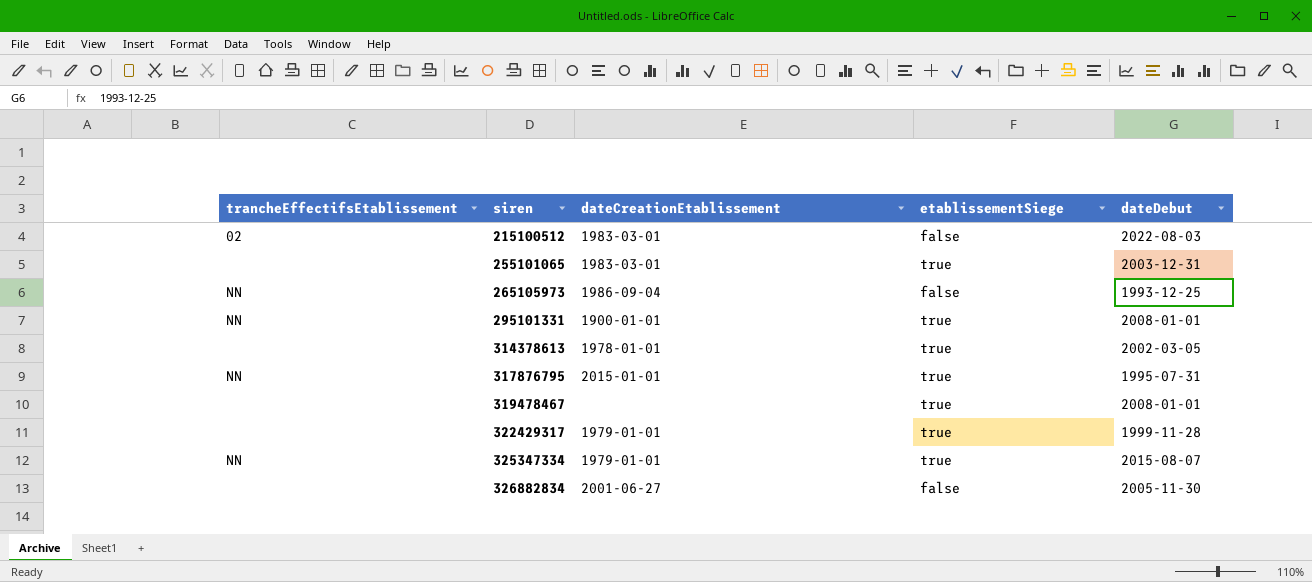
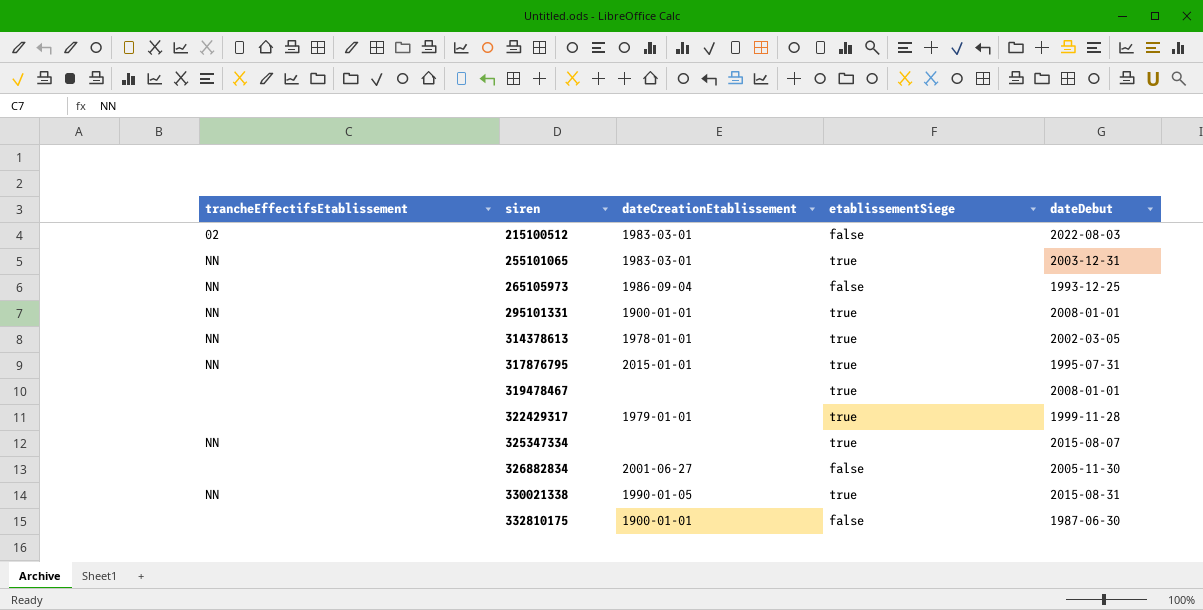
255101065 | trancheEffectifsEtablissement: none -> NN
314378613 | trancheEffectifsEtablissement: none -> NN
325347334 | dateCreationEtablissement: 1979-01-01 -> none
row 330021338: none -> NN | 1990-01-05 | true | 2015-08-31
row 332810175: none -> none | 1900-01-01 | false | 1987-06-30

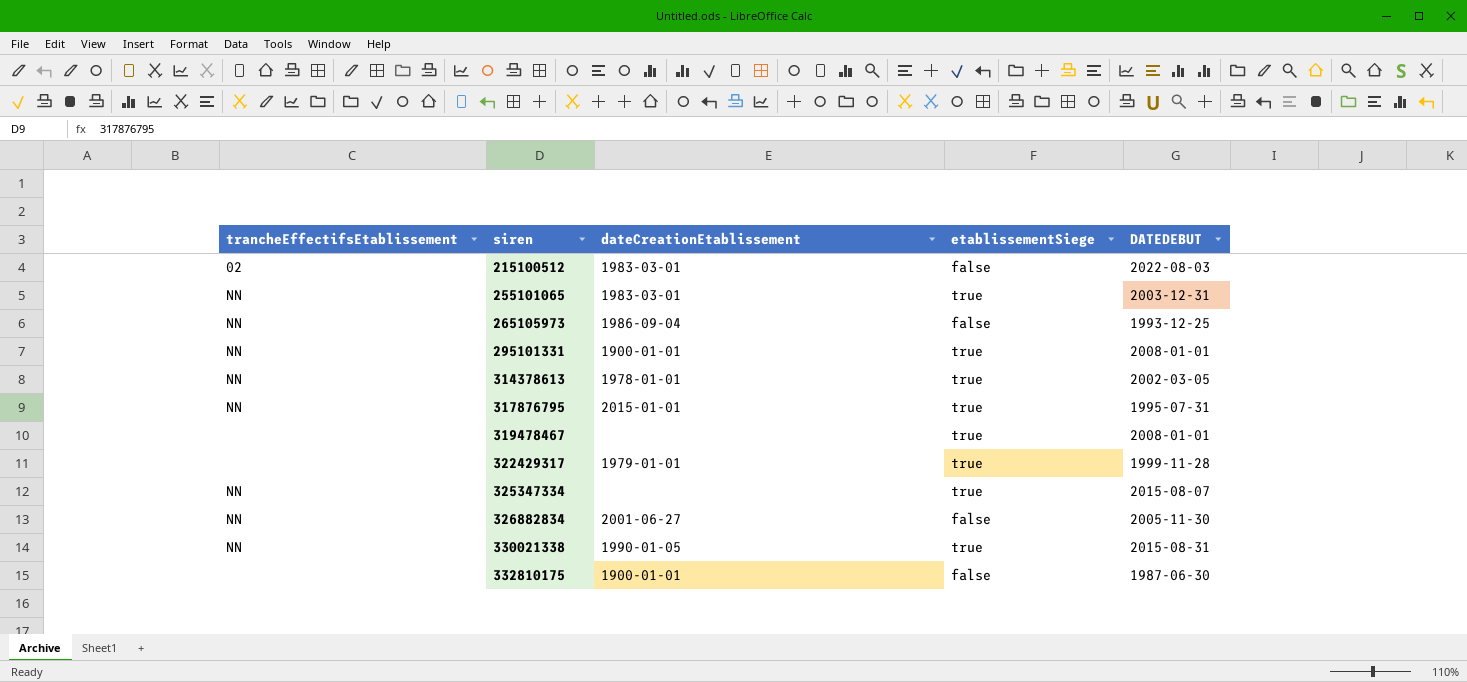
column name: dateDebut -> DATEDEBUT
326882834 | trancheEffectifsEtablissement: none -> NN

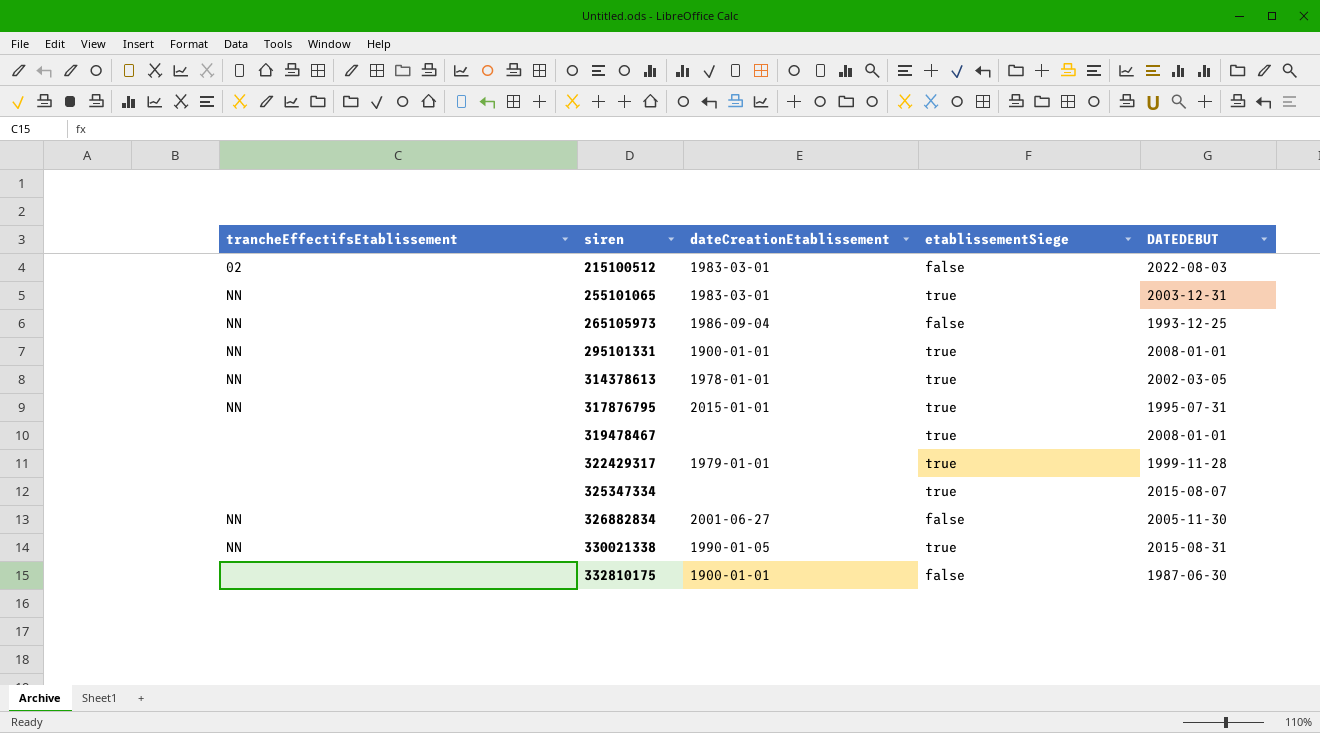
325347334 | trancheEffectifsEtablissement: NN -> none

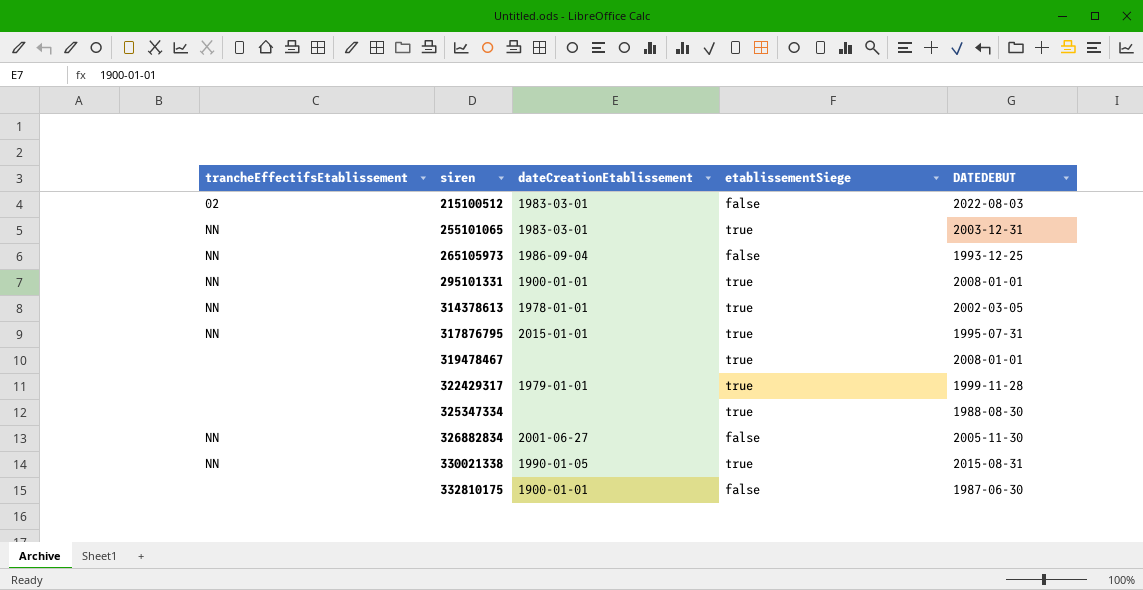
325347334 | DATEDEBUT: 2015-08-07 -> 1988-08-30

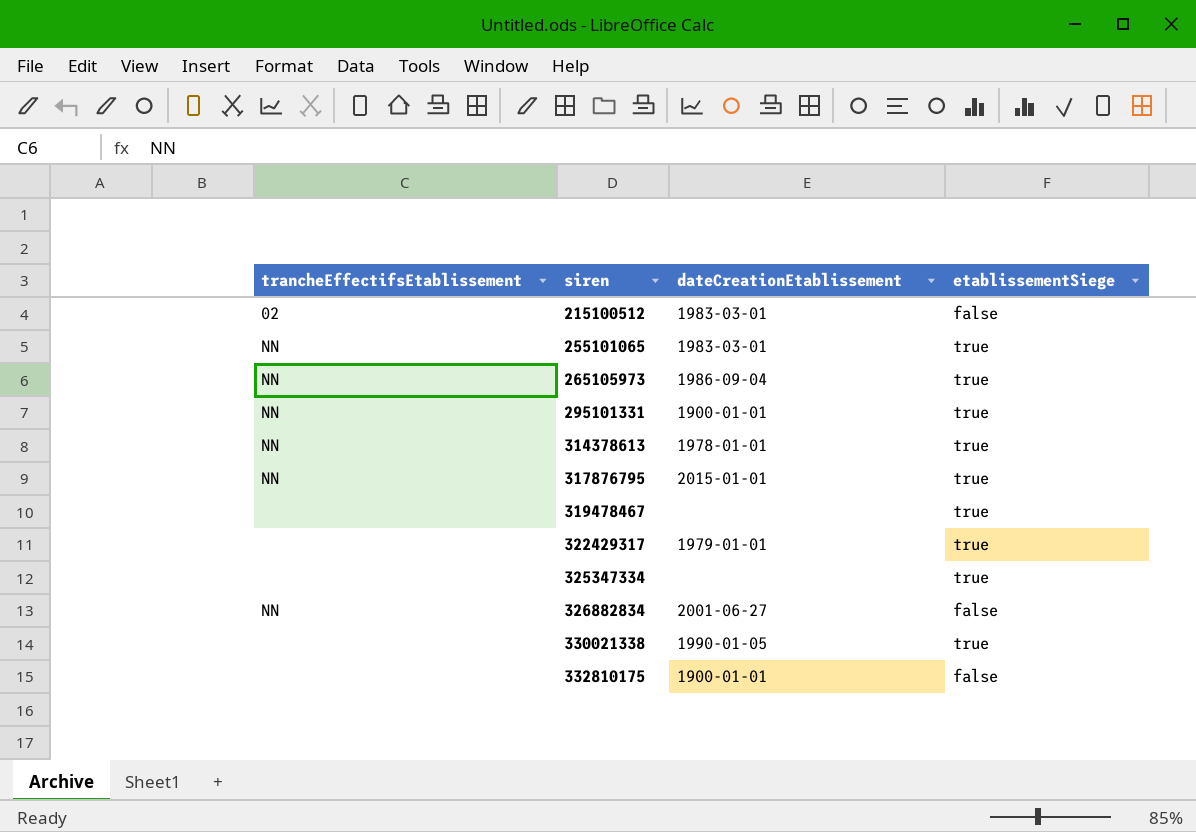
column DATEDEBUT | position: 5 -> none
265105973 | etablissementSiege: false -> true
330021338 | trancheEffectifsEtablissement: NN -> none

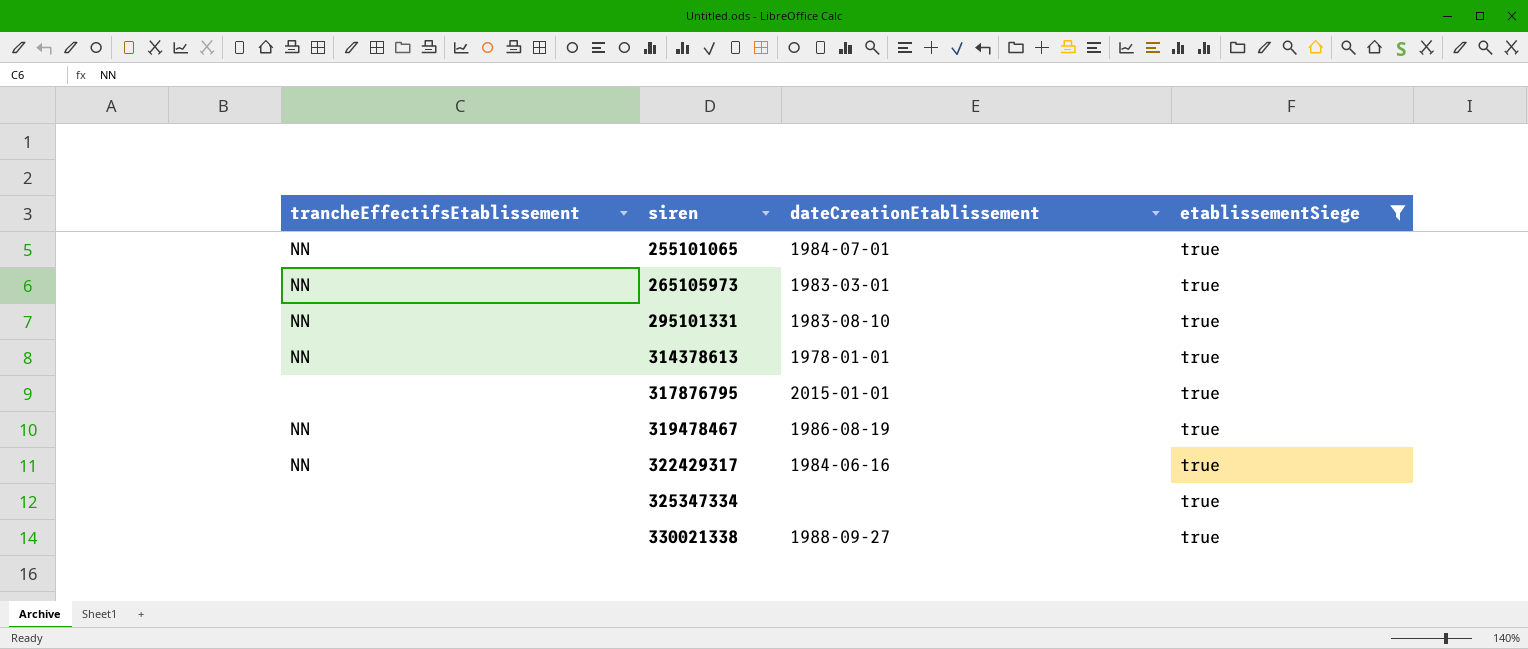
filter: none -> etablissementSiege = true
255101065 | dateCreationEtablissement: 1983-03-01 -> 1984-07-01
265105973 | dateCreationEtablissement: 1986-09-04 -> 1983-03-01
295101331 | dateCreationEtablissement: 1900-01-01 -> 1983-08-10
317876795 | trancheEffectifsEtablissement: NN -> none
319478467 | trancheEffectifsEtablissement: none -> NN
319478467 | dateCreationEtablissement: none -> 1986-08-19
322429317 | trancheEffectifsEtablissement: none -> NN
322429317 | dateCreationEtablissement: 1979-01-01 -> 1984-06-16
330021338 | dateCreationEtablissement: 1990-01-05 -> 1988-09-27

